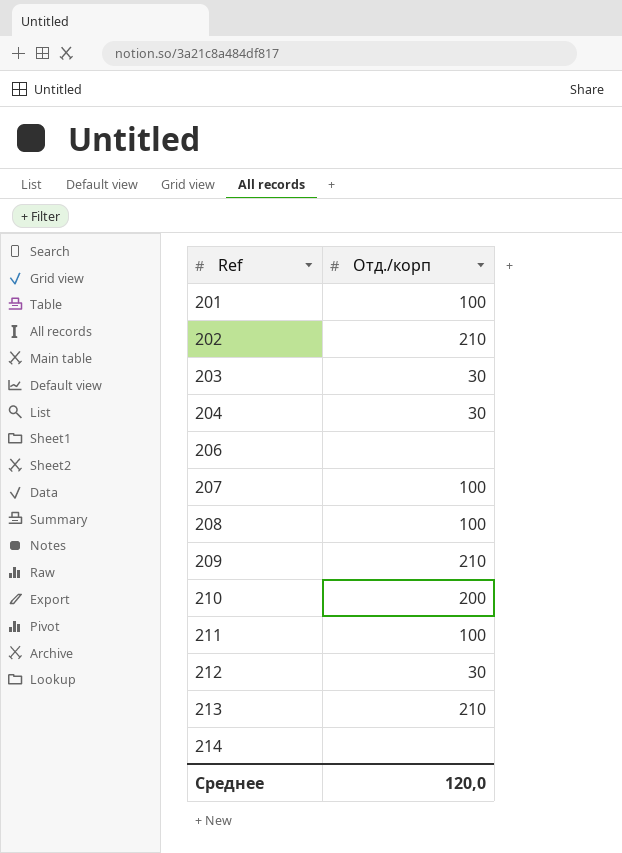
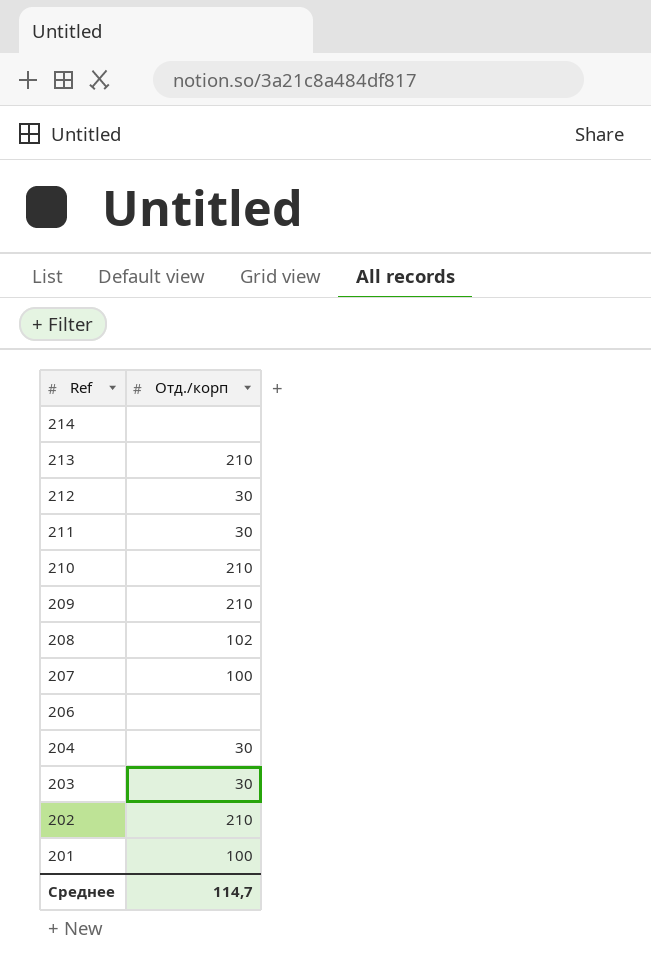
row order: Ref ascending -> Ref descending
211 | Отд./корп: 100 -> 30
210 | Отд./корп: 200 -> 210
208 | Отд./корп: 100 -> 102
Среднее | Отд./корп: 120,0 -> 114,7

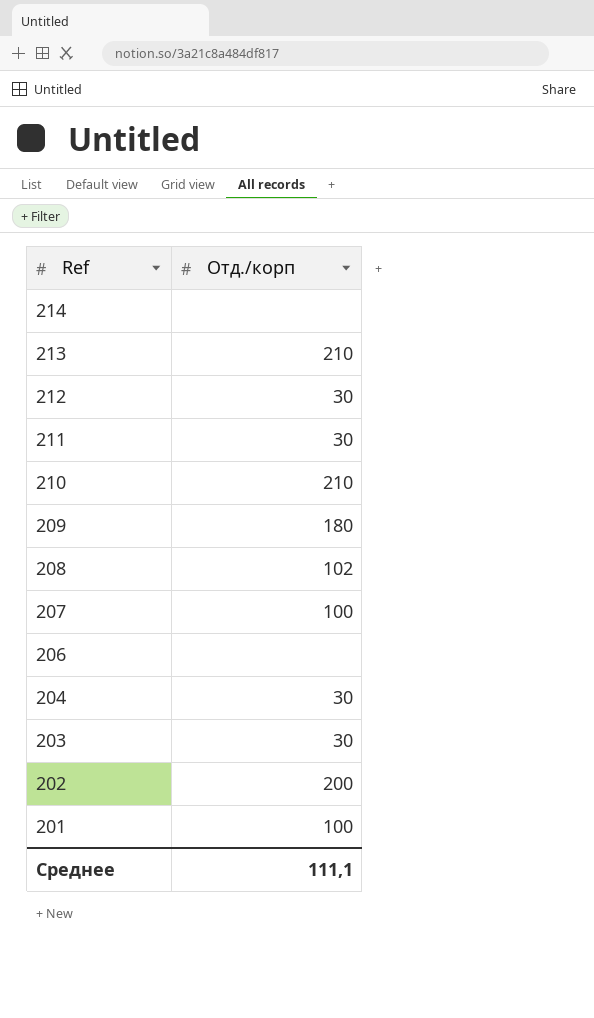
209 | Отд./корп: 210 -> 180
202 | Отд./корп: 210 -> 200
Среднее | Отд./корп: 114,7 -> 111,1

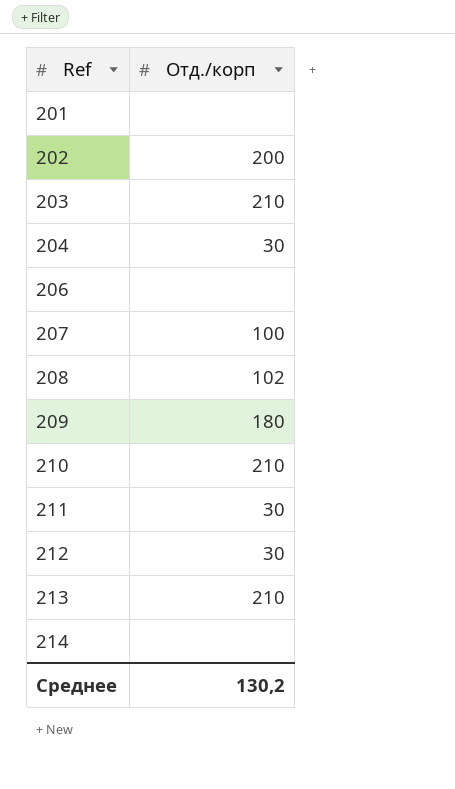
row order: Ref descending -> Ref ascending
201 | Отд./корп: 100 -> none
203 | Отд./корп: 30 -> 210
Среднее | Отд./корп: 111,1 -> 130,2

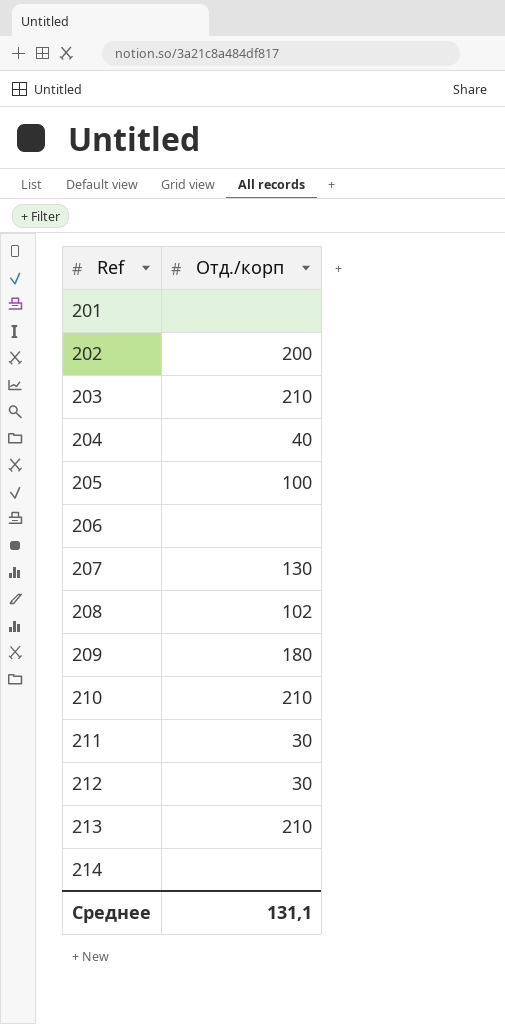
204 | Отд./корп: 30 -> 40
row 205: none -> 100
207 | Отд./корп: 100 -> 130
Среднее | Отд./корп: 130,2 -> 131,1

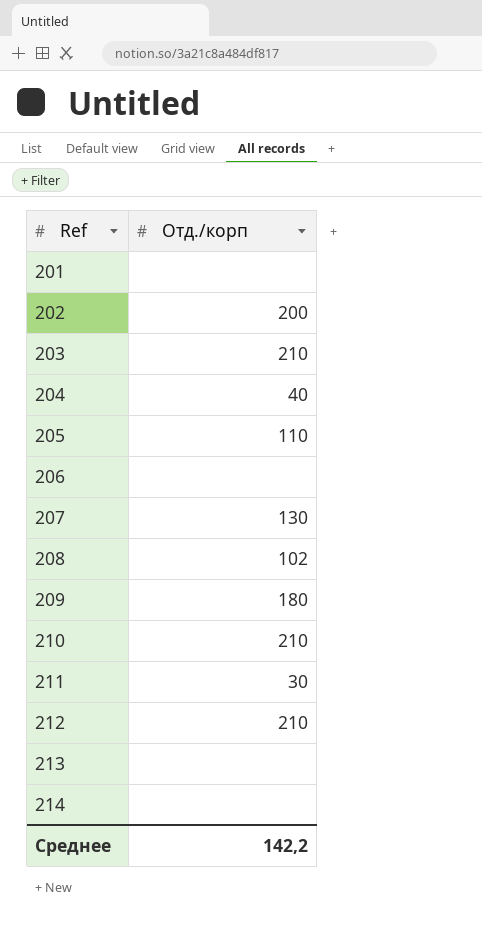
205 | Отд./корп: 100 -> 110
212 | Отд./корп: 30 -> 210
213 | Отд./корп: 210 -> none
Среднее | Отд./корп: 131,1 -> 142,2

